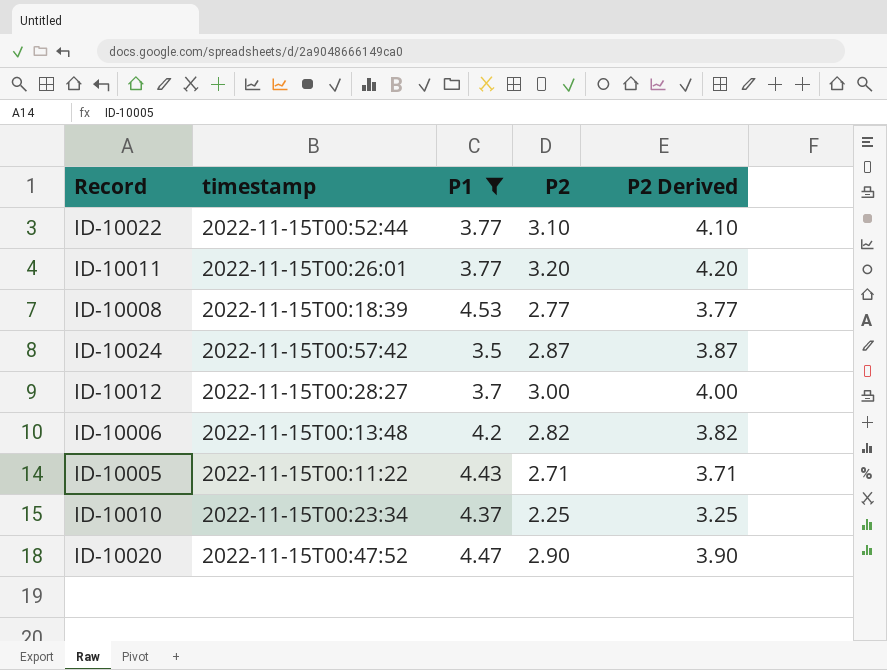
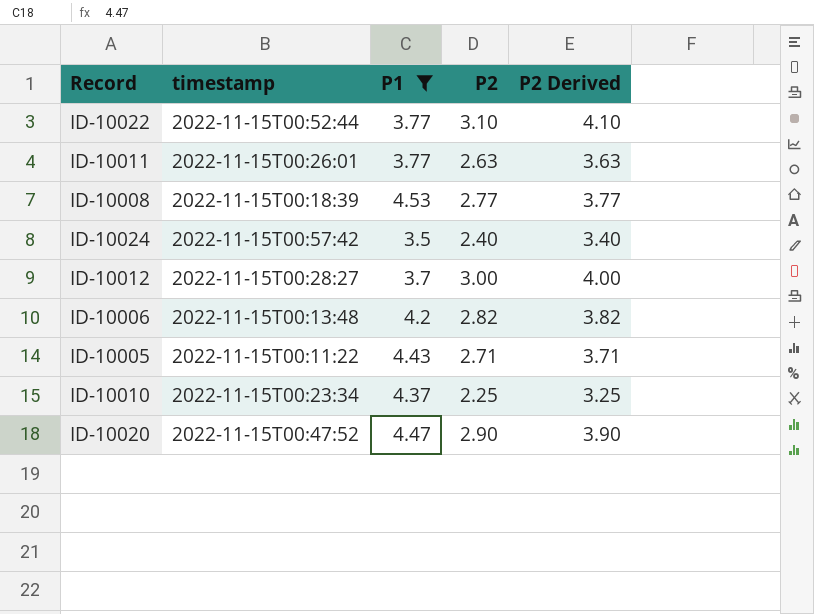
ID-10011 | P2: 3.20 -> 2.63
ID-10011 | P2 Derived: 4.20 -> 3.63
ID-10024 | P2: 2.87 -> 2.40
ID-10024 | P2 Derived: 3.87 -> 3.40

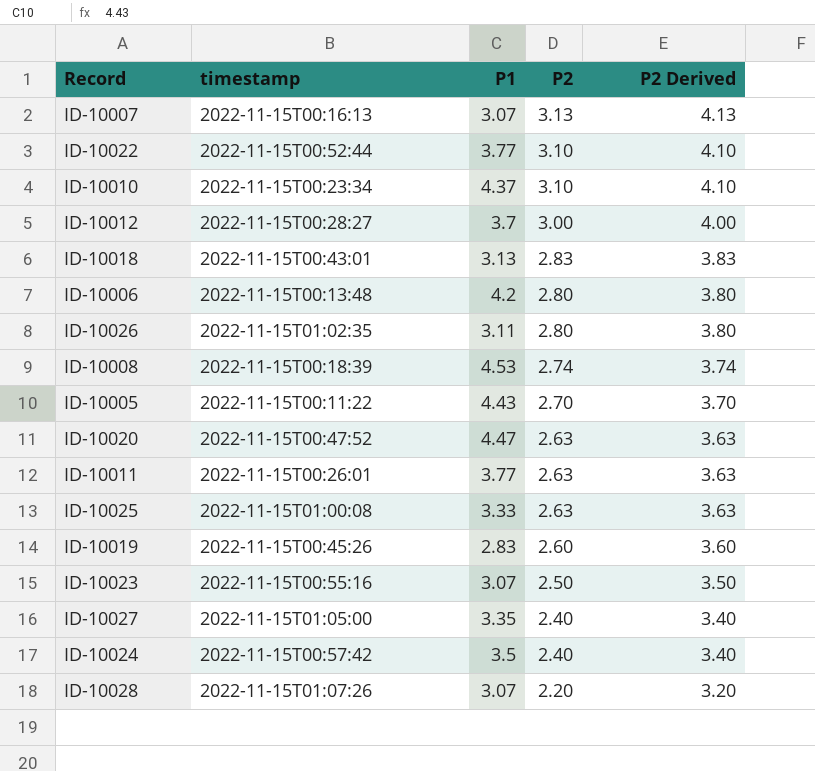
filter: P1 >= 3.5 -> none
row order: none -> P2 descending
ID-10010 | P2: 2.25 -> 3.10
ID-10010 | P2 Derived: 3.25 -> 4.10
ID-10006 | P2: 2.82 -> 2.80
ID-10006 | P2 Derived: 3.82 -> 3.80
ID-10008 | P2: 2.77 -> 2.74
ID-10008 | P2 Derived: 3.77 -> 3.74
ID-10005 | P2: 2.71 -> 2.70
ID-10005 | P2 Derived: 3.71 -> 3.70
ID-10020 | P2: 2.90 -> 2.63
ID-10020 | P2 Derived: 3.90 -> 3.63

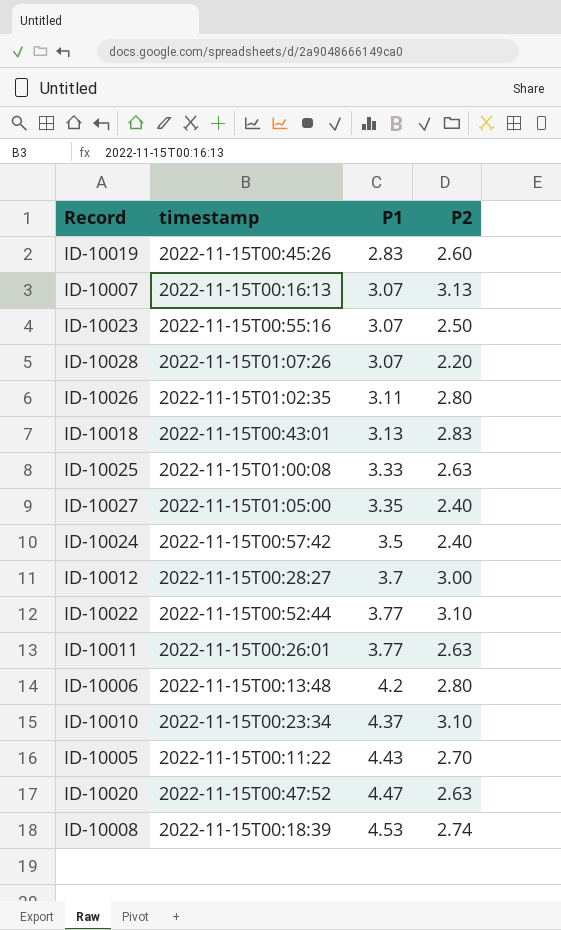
row order: P2 descending -> P1 ascending
column P2 Derived | formula: [P2] + 1 -> none

